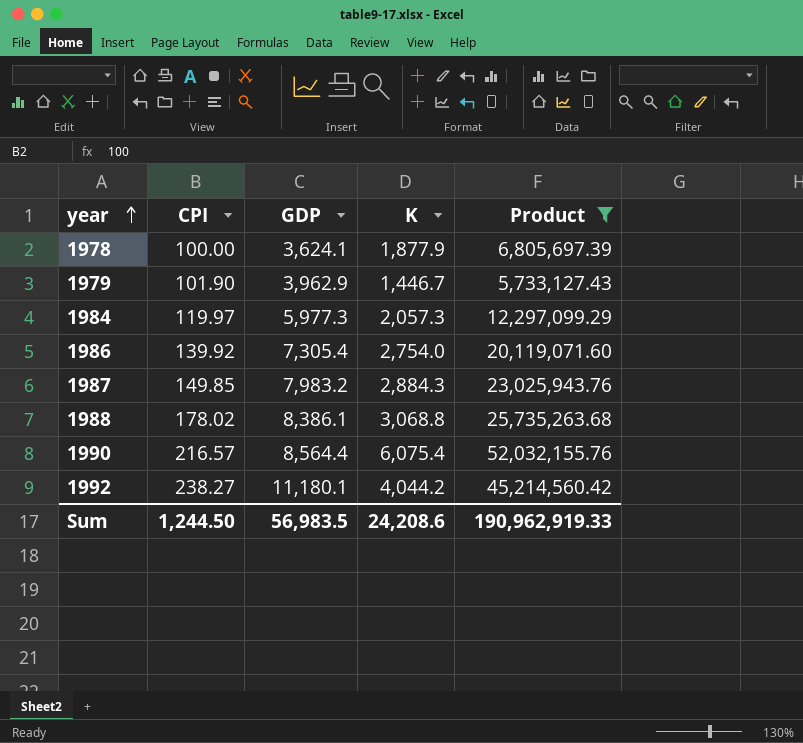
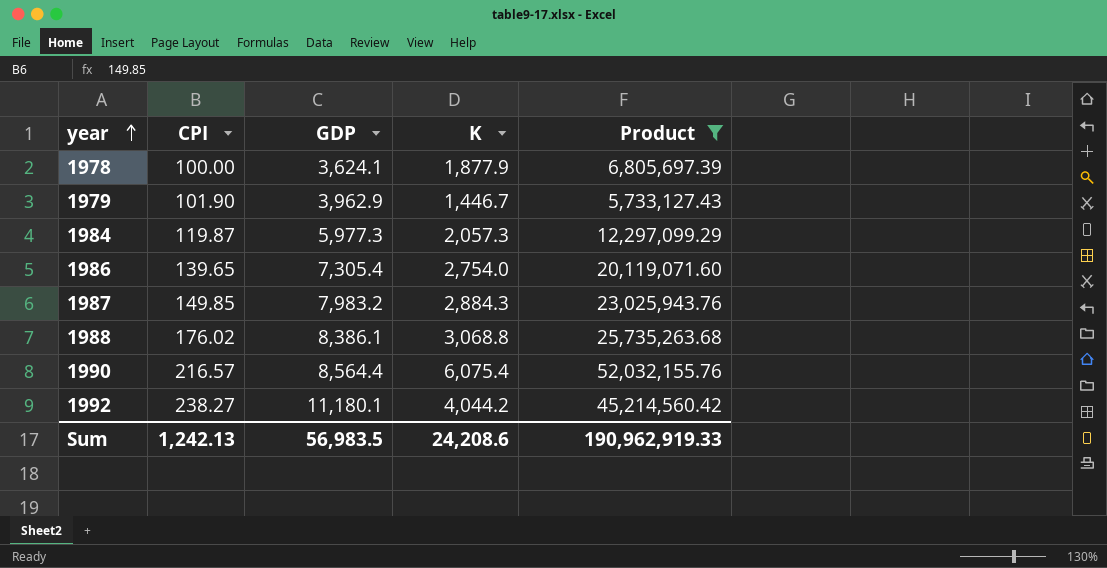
1984 | CPI: 119.97 -> 119.87
1986 | CPI: 139.92 -> 139.65
1988 | CPI: 178.02 -> 176.02
Sum | CPI: 1,244.50 -> 1,242.13

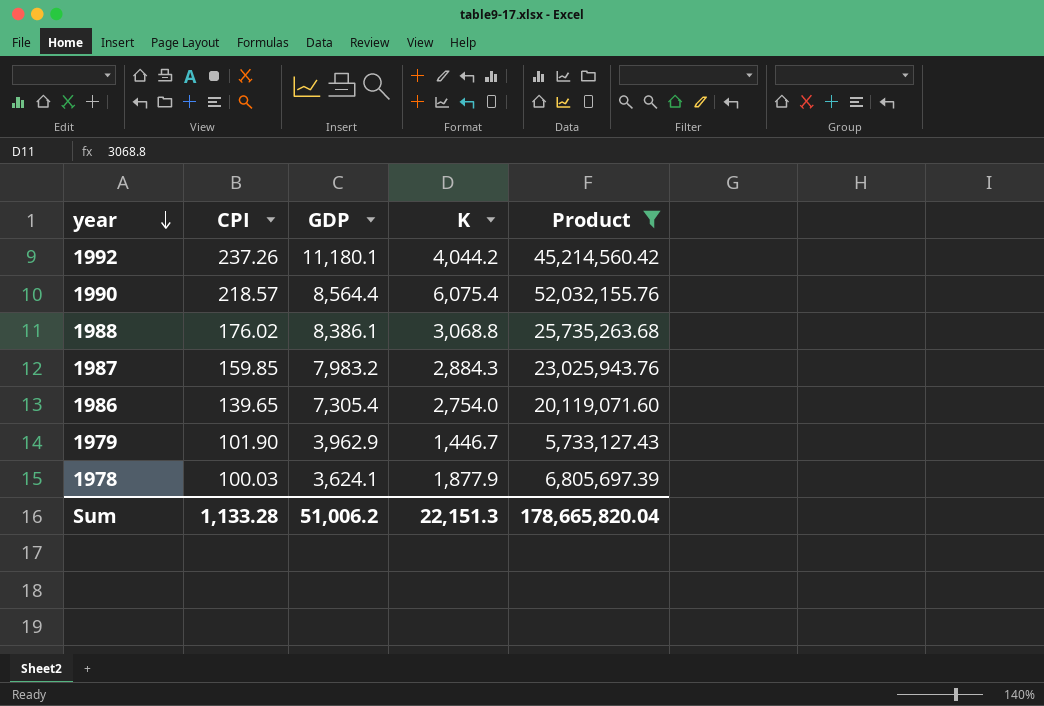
row order: year ascending -> year descending
row 1984: 119.87 | 5,977.3 | 2,057.3 | 12,297,099.29 -> none
1992 | CPI: 238.27 -> 237.26
1990 | CPI: 216.57 -> 218.57
1987 | CPI: 149.85 -> 159.85
1978 | CPI: 100.00 -> 100.03
Sum | CPI: 1,242.13 -> 1,133.28
Sum | GDP: 56,983.5 -> 51,006.2
Sum | K: 24,208.6 -> 22,151.3
Sum | Product: 190,962,919.33 -> 178,665,820.04

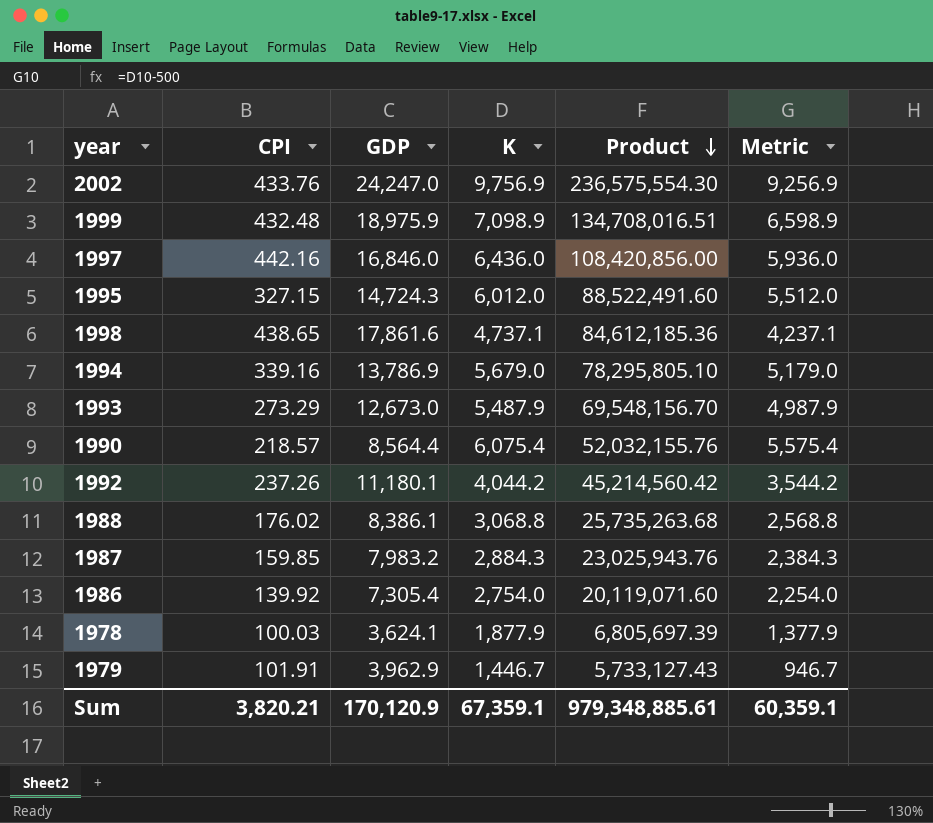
filter: Product <= 52,032,155.76 -> none
row order: year descending -> Product descending
column Metric | formula: none -> [K] - 500
1986 | CPI: 139.65 -> 139.92
1979 | CPI: 101.90 -> 101.91
Sum | CPI: 1,133.28 -> 3,820.21
Sum | GDP: 51,006.2 -> 170,120.9
Sum | K: 22,151.3 -> 67,359.1
Sum | Product: 178,665,820.04 -> 979,348,885.61

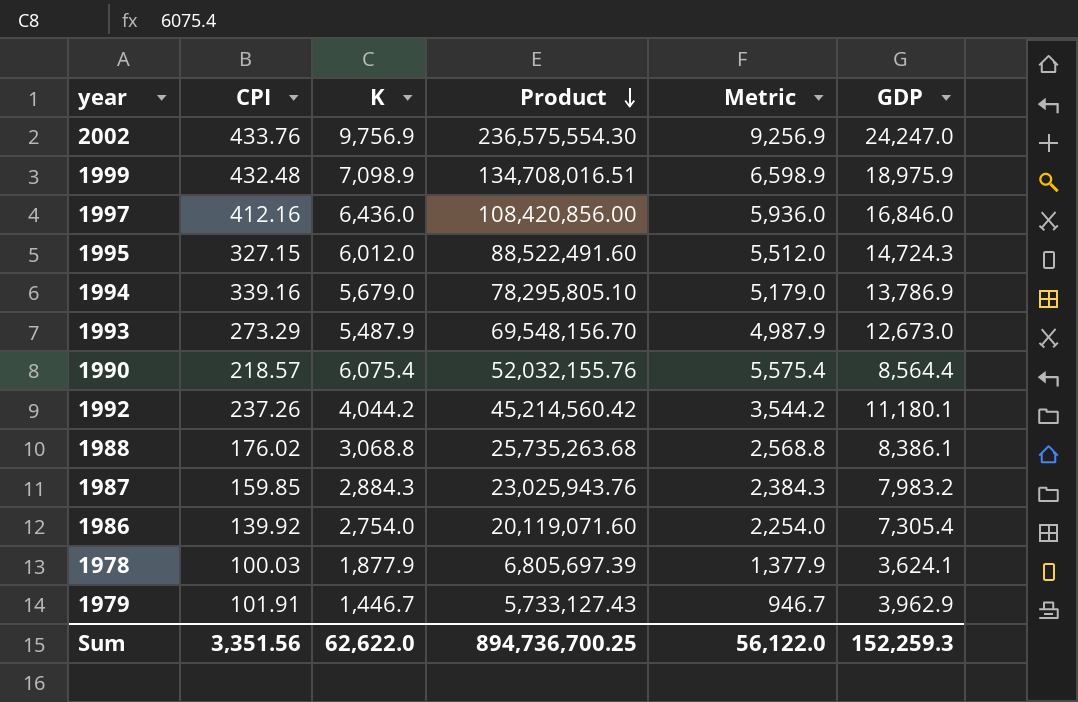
column GDP | position: 3 -> 6
row 1998: 438.65 | 17,861.6 | 4,737.1 | 84,612,185.36 | 4,237.1 -> none
1997 | CPI: 442.16 -> 412.16
Sum | CPI: 3,820.21 -> 3,351.56
Sum | K: 67,359.1 -> 62,622.0
Sum | Product: 979,348,885.61 -> 894,736,700.25
Sum | Metric: 60,359.1 -> 56,122.0
Sum | GDP: 170,120.9 -> 152,259.3

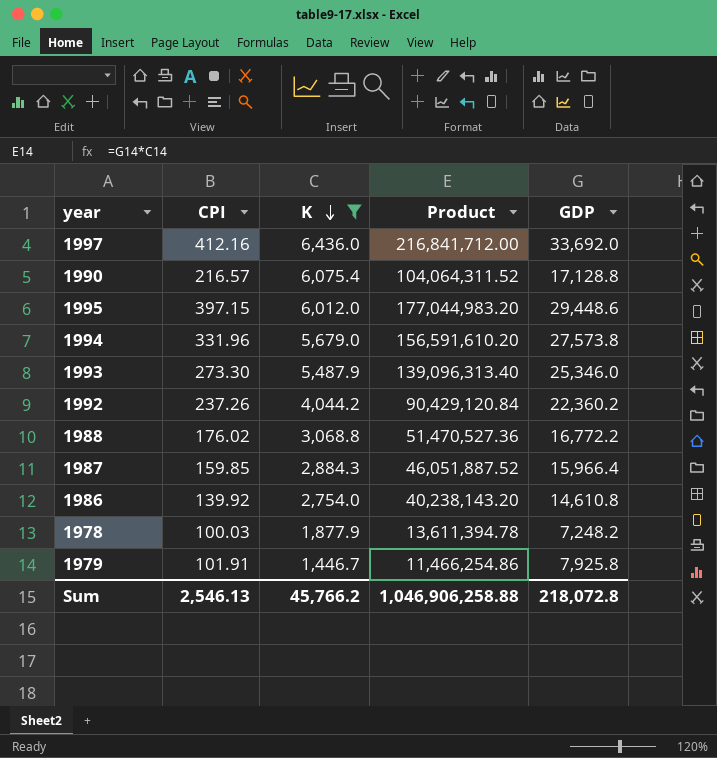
filter: none -> K <= 6,436.0
row order: Product descending -> K descending
column Metric | formula: [K] - 500 -> none
1997 | Product: 108,420,856.00 -> 216,841,712.00
1997 | GDP: 16,846.0 -> 33,692.0
1990 | CPI: 218.57 -> 216.57
1990 | Product: 52,032,155.76 -> 104,064,311.52
1990 | GDP: 8,564.4 -> 17,128.8
1995 | CPI: 327.15 -> 397.15
1995 | Product: 88,522,491.60 -> 177,044,983.20
1995 | GDP: 14,724.3 -> 29,448.6
1994 | CPI: 339.16 -> 331.96
1994 | Product: 78,295,805.10 -> 156,591,610.20
1994 | GDP: 13,786.9 -> 27,573.8
1993 | CPI: 273.29 -> 273.30
1993 | Product: 69,548,156.70 -> 139,096,313.40
1993 | GDP: 12,673.0 -> 25,346.0
1992 | Product: 45,214,560.42 -> 90,429,120.84
1992 | GDP: 11,180.1 -> 22,360.2
1988 | Product: 25,735,263.68 -> 51,470,527.36
1988 | GDP: 8,386.1 -> 16,772.2
1987 | Product: 23,025,943.76 -> 46,051,887.52
1987 | GDP: 7,983.2 -> 15,966.4
1986 | Product: 20,119,071.60 -> 40,238,143.20
1986 | GDP: 7,305.4 -> 14,610.8
1978 | Product: 6,805,697.39 -> 13,611,394.78
1978 | GDP: 3,624.1 -> 7,248.2
1979 | Product: 5,733,127.43 -> 11,466,254.86
1979 | GDP: 3,962.9 -> 7,925.8
Sum | CPI: 3,351.56 -> 2,546.13
Sum | K: 62,622.0 -> 45,766.2
Sum | Product: 894,736,700.25 -> 1,046,906,258.88
Sum | GDP: 152,259.3 -> 218,072.8

